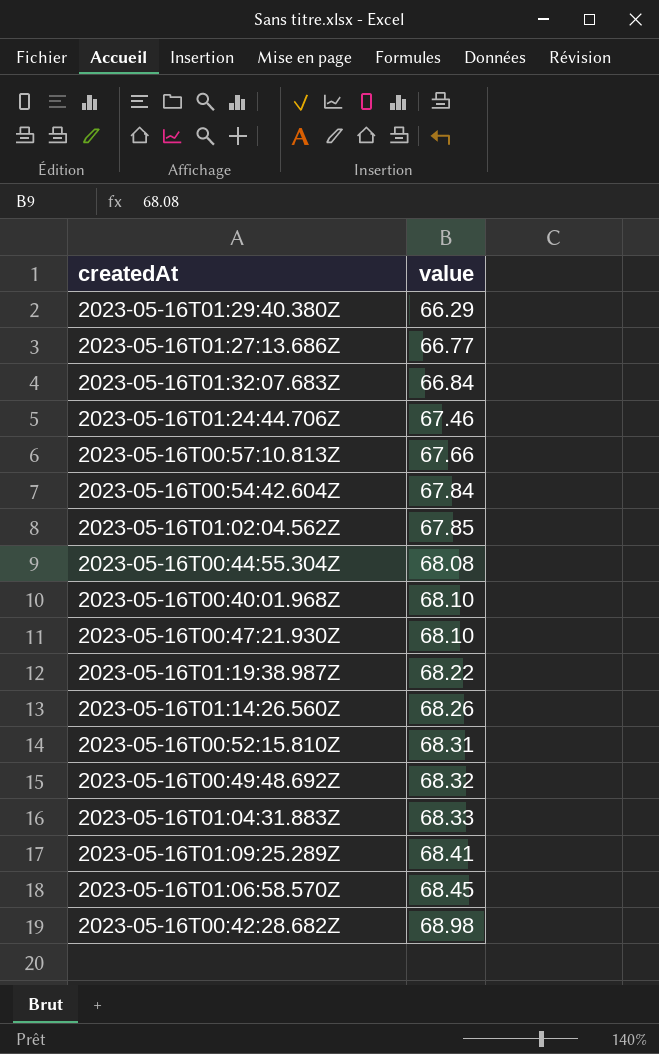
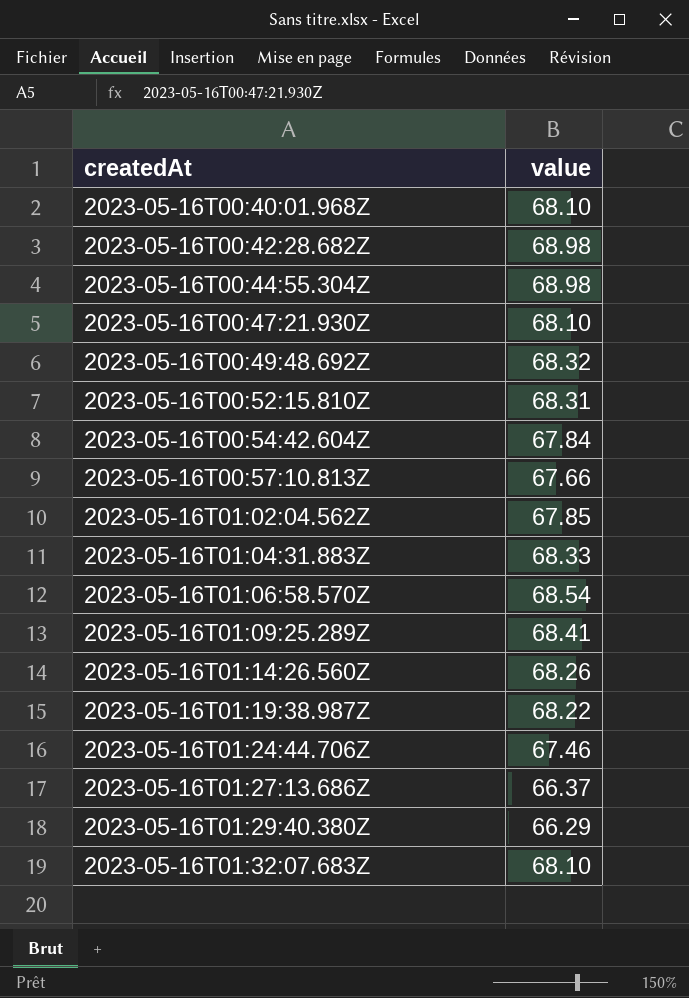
row order: value ascending -> createdAt ascending
2023-05-16T00:44:55.304Z | value: 68.08 -> 68.98
2023-05-16T01:06:58.570Z | value: 68.45 -> 68.54
2023-05-16T01:27:13.686Z | value: 66.77 -> 66.37
2023-05-16T01:32:07.683Z | value: 66.84 -> 68.10

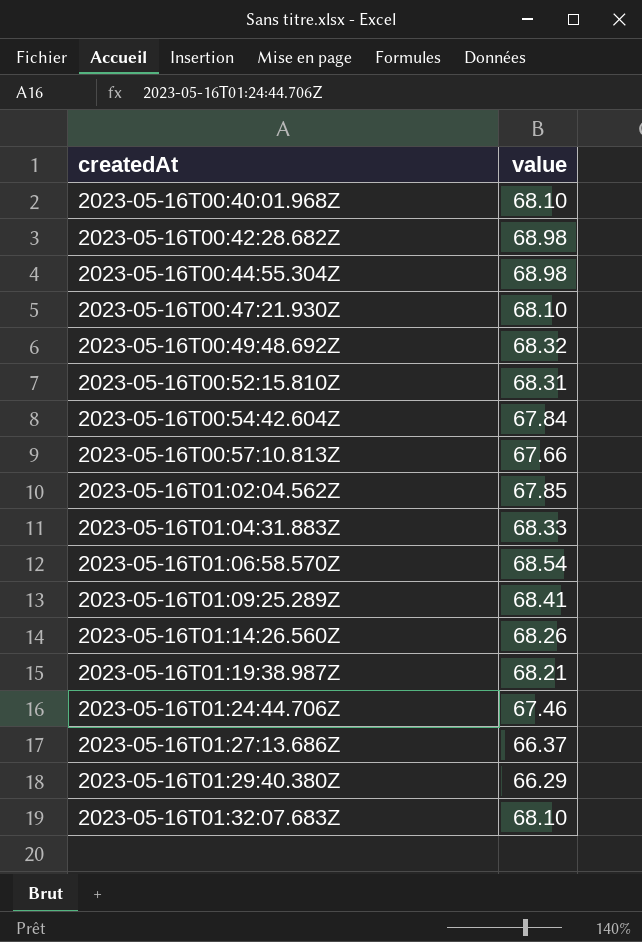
2023-05-16T01:19:38.987Z | value: 68.22 -> 68.21

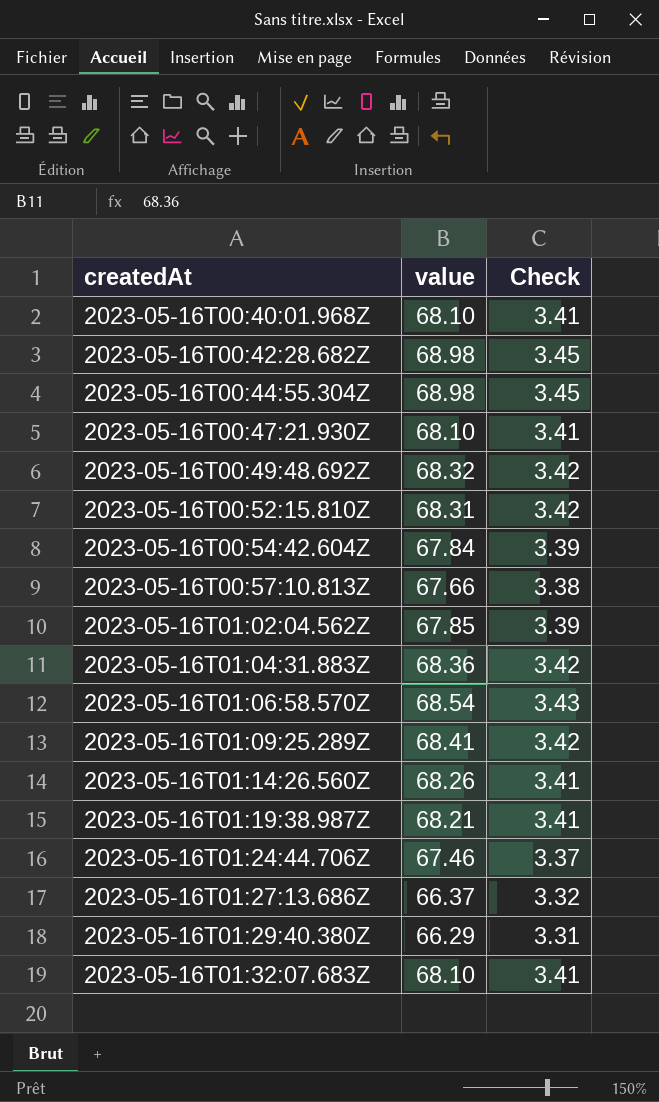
column Check | formula: none -> [value] * 0.05
2023-05-16T01:04:31.883Z | value: 68.33 -> 68.36

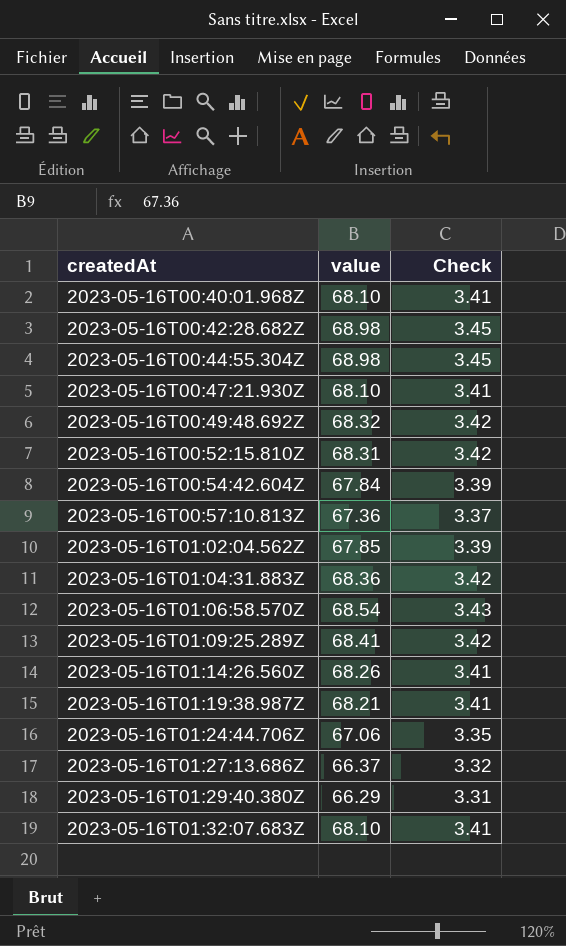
2023-05-16T00:57:10.813Z | value: 67.66 -> 67.36
2023-05-16T00:57:10.813Z | Check: 3.38 -> 3.37
2023-05-16T01:24:44.706Z | value: 67.46 -> 67.06
2023-05-16T01:24:44.706Z | Check: 3.37 -> 3.35

